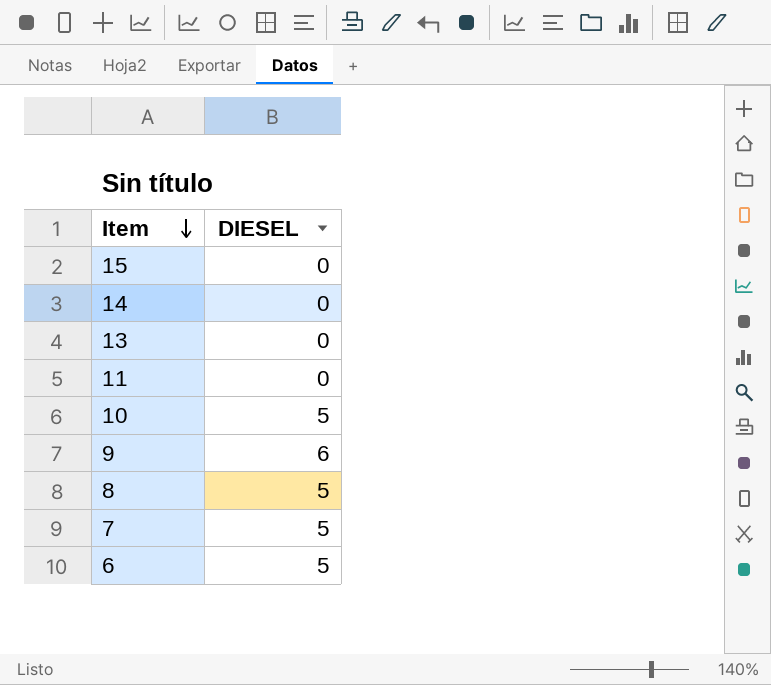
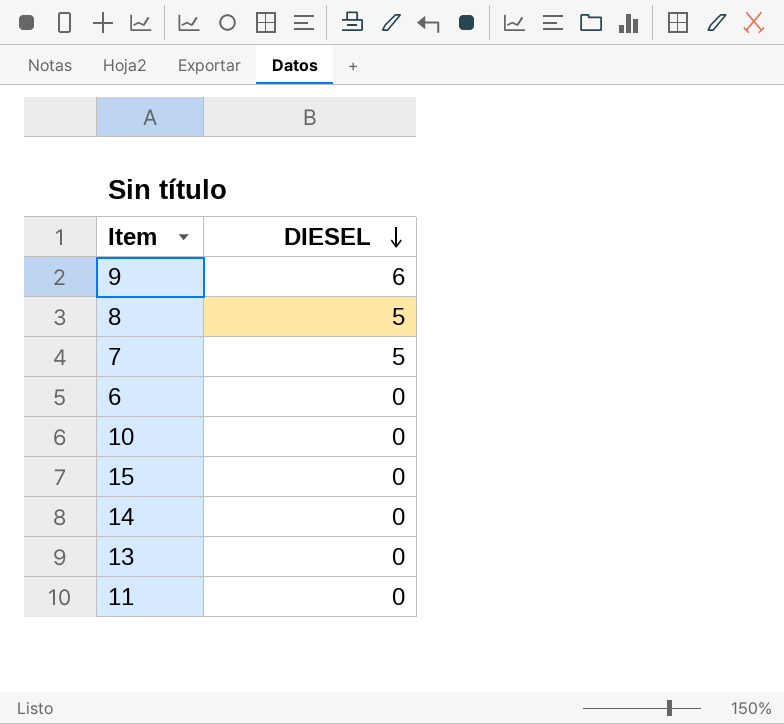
row order: Item descending -> DIESEL descending
6 | DIESEL: 5 -> 0
10 | DIESEL: 5 -> 0

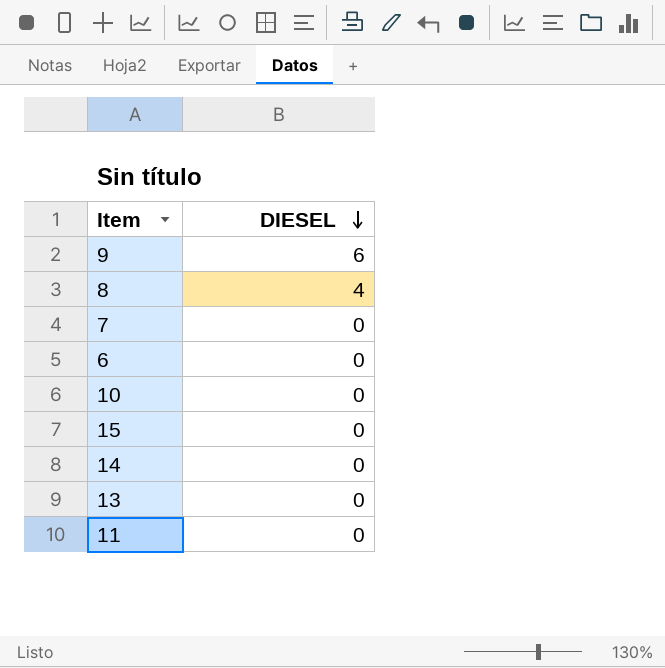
8 | DIESEL: 5 -> 4
7 | DIESEL: 5 -> 0

